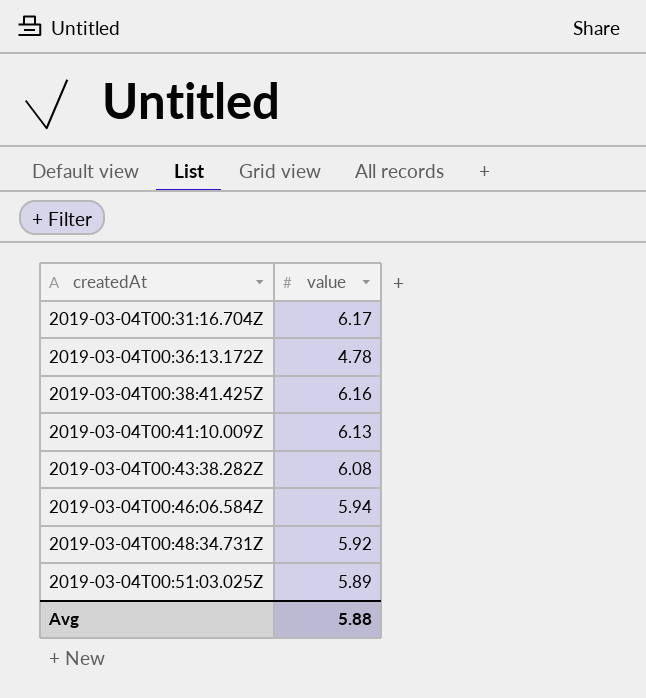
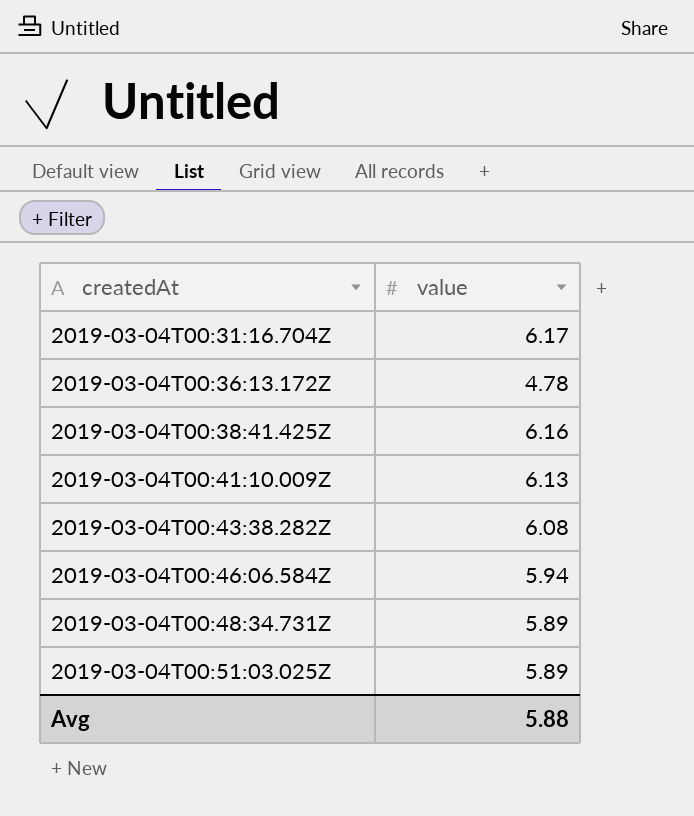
2019-03-04T00:48:34.731Z | value: 5.92 -> 5.89

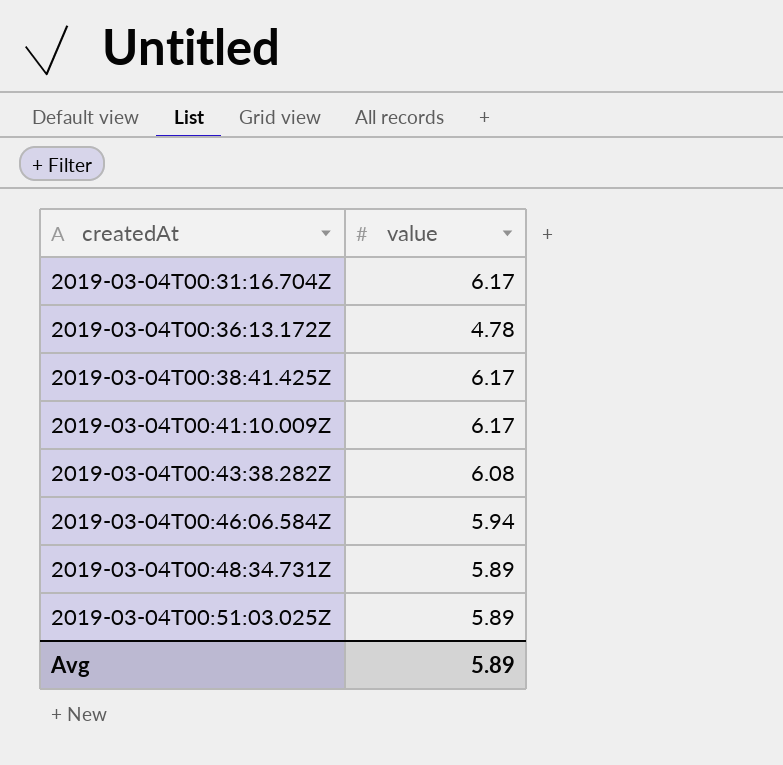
2019-03-04T00:38:41.425Z | value: 6.16 -> 6.17
2019-03-04T00:41:10.009Z | value: 6.13 -> 6.17
Avg | value: 5.88 -> 5.89

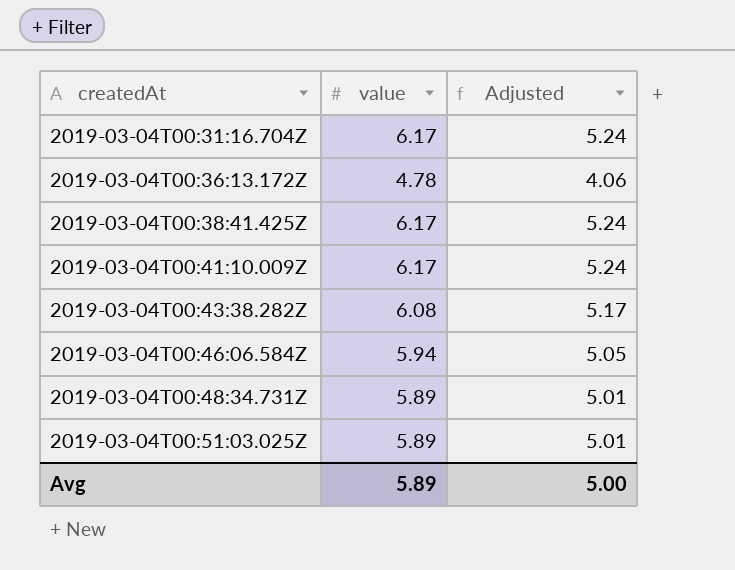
column Adjusted | formula: none -> [value] * 0.85

